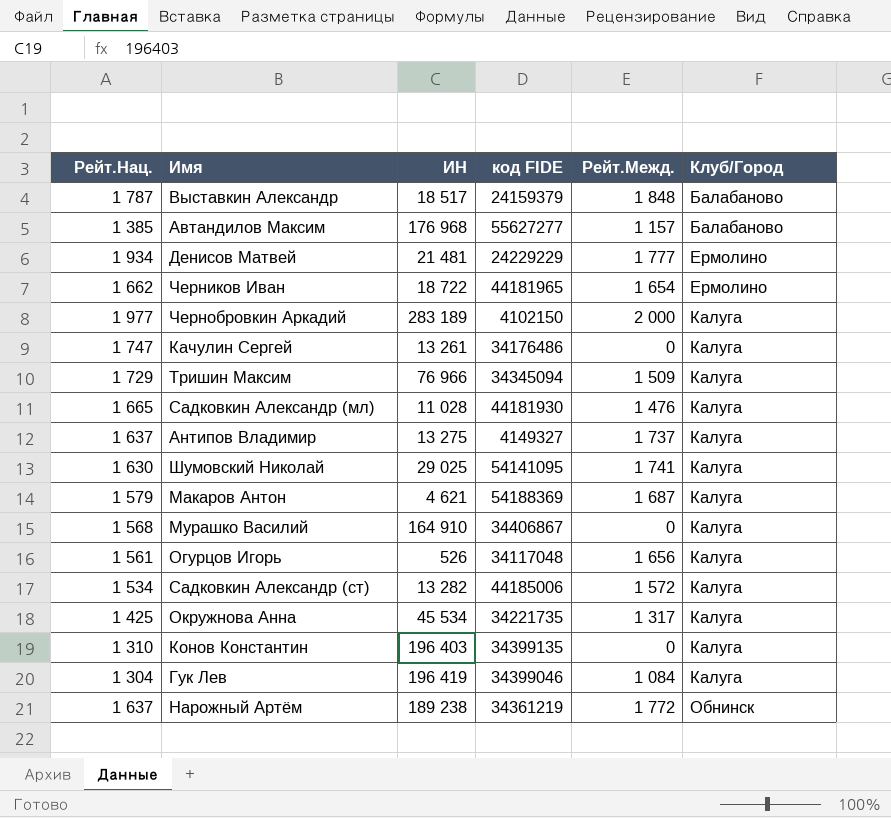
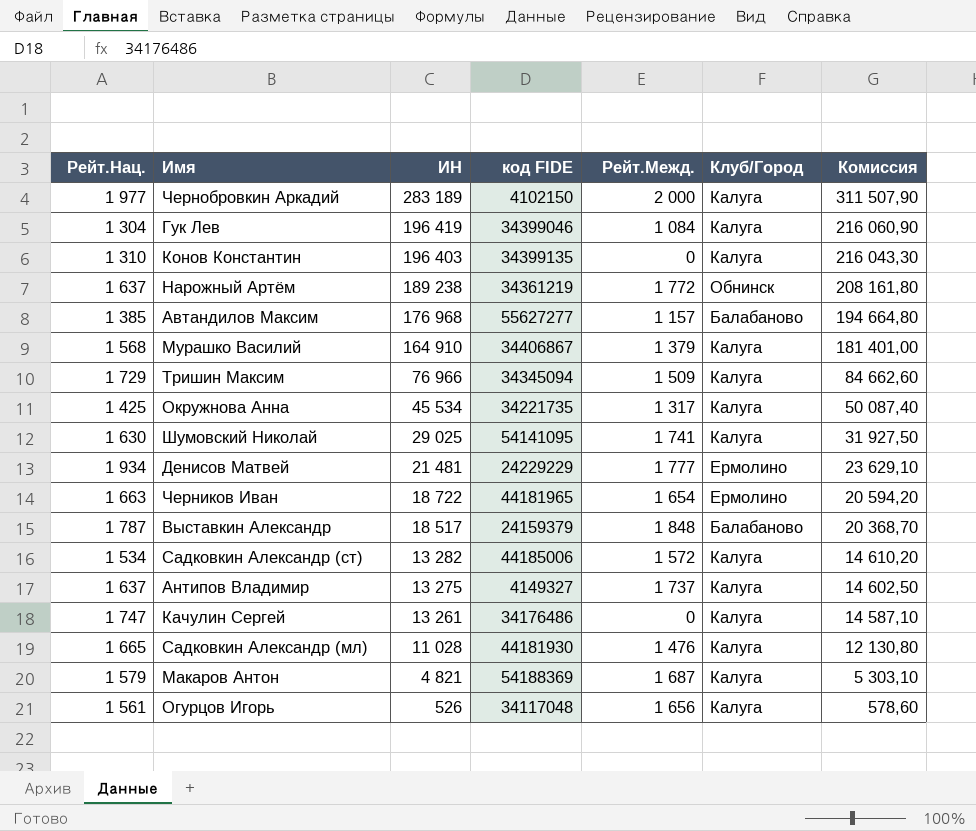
row order: Клуб/Город ascending -> ИН descending
column Комиссия | formula: none -> [ИН] * 1,1
Мурашко Василий | Рейт.Межд.: 0 -> 1 379
Черников Иван | Рейт.Нац.: 1 662 -> 1 663
Макаров Антон | ИН: 4 621 -> 4 821

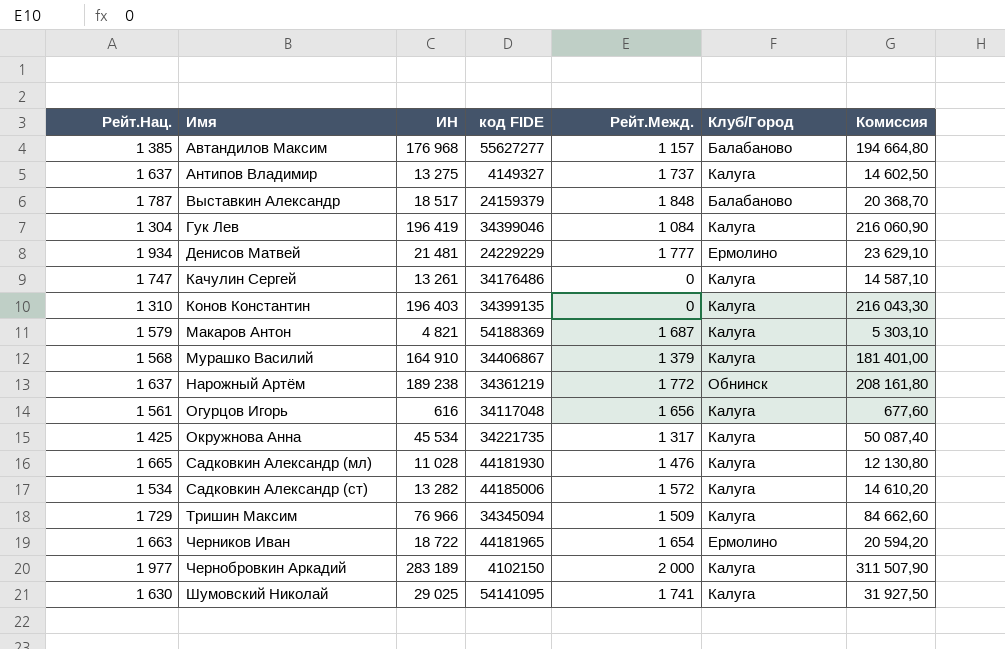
row order: ИН descending -> Имя ascending
Огурцов Игорь | ИН: 526 -> 616
Огурцов Игорь | Комиссия: 578,60 -> 677,60

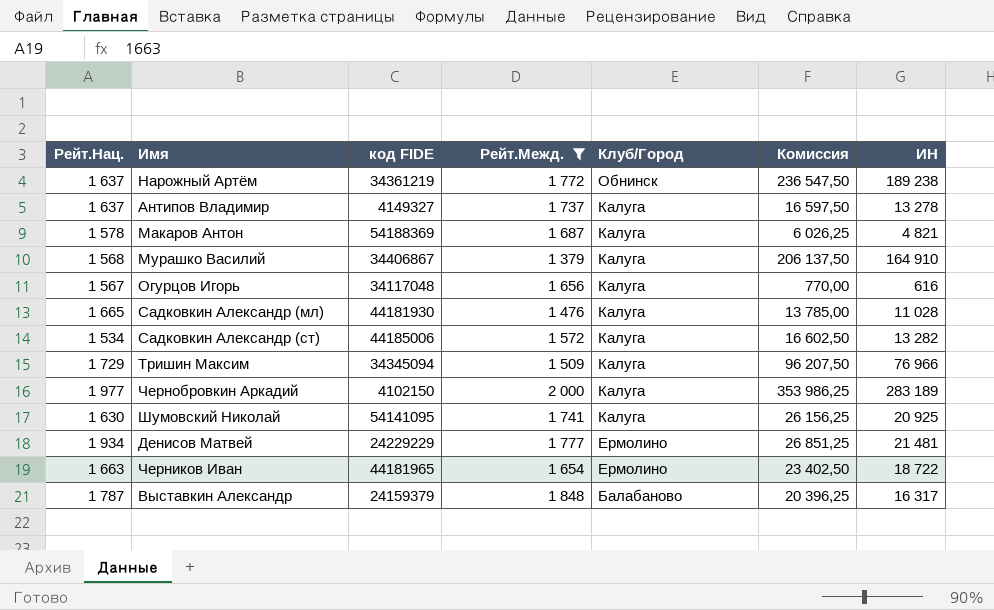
filter: none -> Рейт.Межд. >= 1 379
row order: Имя ascending -> Клуб/Город descending
column Комиссия | formula: [ИН] * 1,1 -> [ИН] * 1,25
column ИН | position: 3 -> 7
Антипов Владимир | ИН: 13 275 -> 13 278
Макаров Антон | Рейт.Нац.: 1 579 -> 1 578
Огурцов Игорь | Рейт.Нац.: 1 561 -> 1 567
Шумовский Николай | ИН: 29 025 -> 20 925
Выставкин Александр | ИН: 18 517 -> 16 317

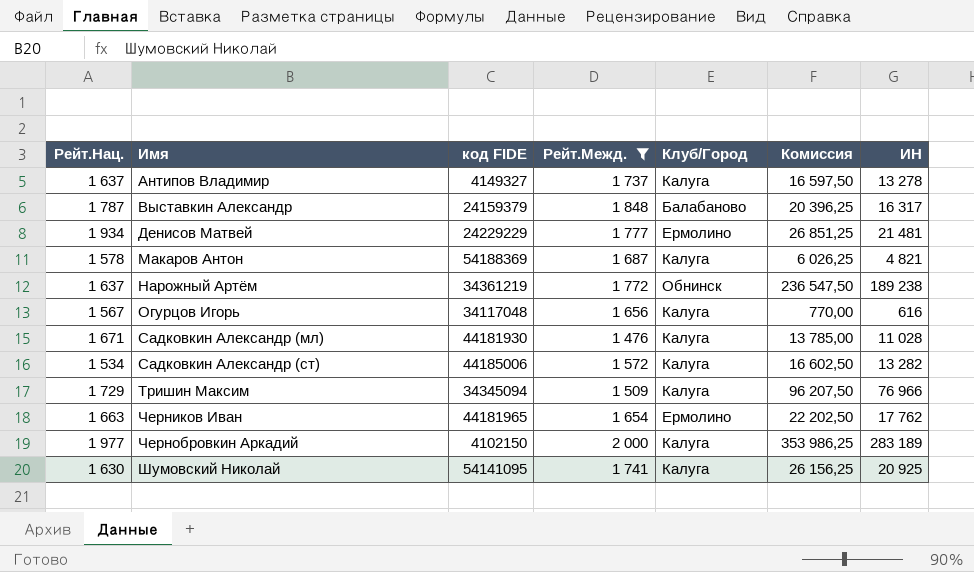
row order: Клуб/Город descending -> Имя ascending
row Мурашко Василий: 1 568 | 34406867 | 1 379 | Калуга | 206 137,50 | 164 910 -> none
Садковкин Александр (мл) | Рейт.Нац.: 1 665 -> 1 671
Черников Иван | Комиссия: 23 402,50 -> 22 202,50
Черников Иван | ИН: 18 722 -> 17 762

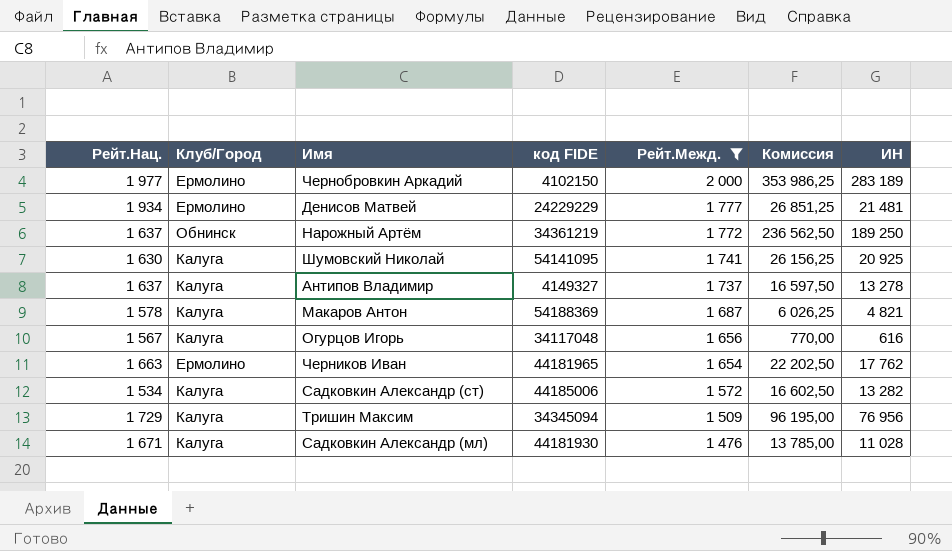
row order: Имя ascending -> Рейт.Межд. descending
column Клуб/Город | position: 5 -> 2
row Выставкин Александр: 1 787 | 24159379 | 1 848 | Балабаново | 20 396,25 | 16 317 -> none
Чернобровкин Аркадий | Клуб/Город: Калуга -> Ермолино
Нарожный Артём | Комиссия: 236 547,50 -> 236 562,50
Нарожный Артём | ИН: 189 238 -> 189 250
Тришин Максим | Комиссия: 96 207,50 -> 96 195,00
Тришин Максим | ИН: 76 966 -> 76 956

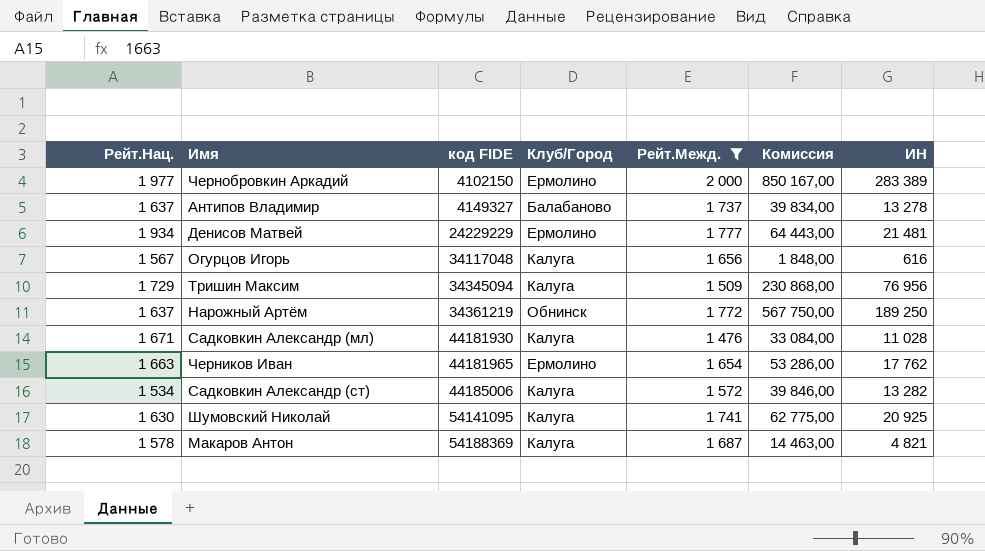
row order: Рейт.Межд. descending -> код FIDE ascending
column Клуб/Город | position: 2 -> 4
column Комиссия | formula: [ИН] * 1,25 -> [ИН] * 3
Чернобровкин Аркадий | ИН: 283 189 -> 283 389
Антипов Владимир | Клуб/Город: Калуга -> Балабаново

